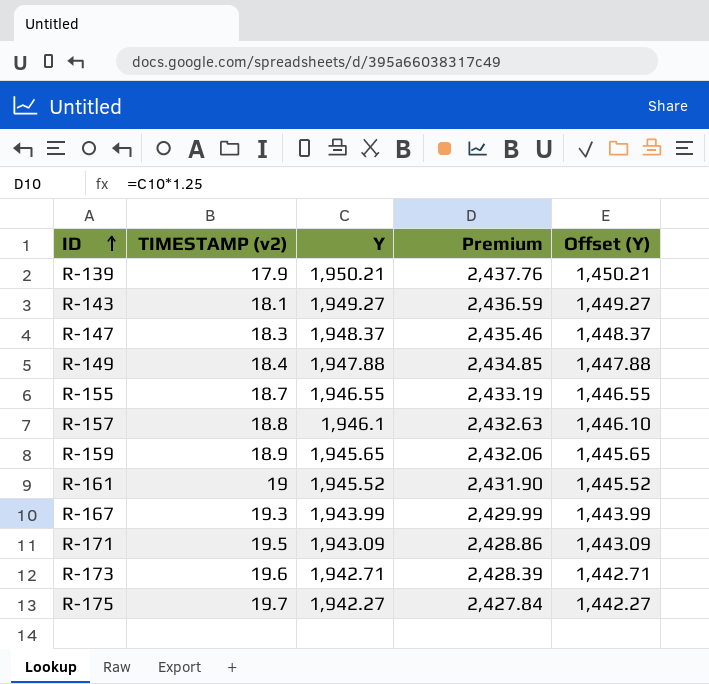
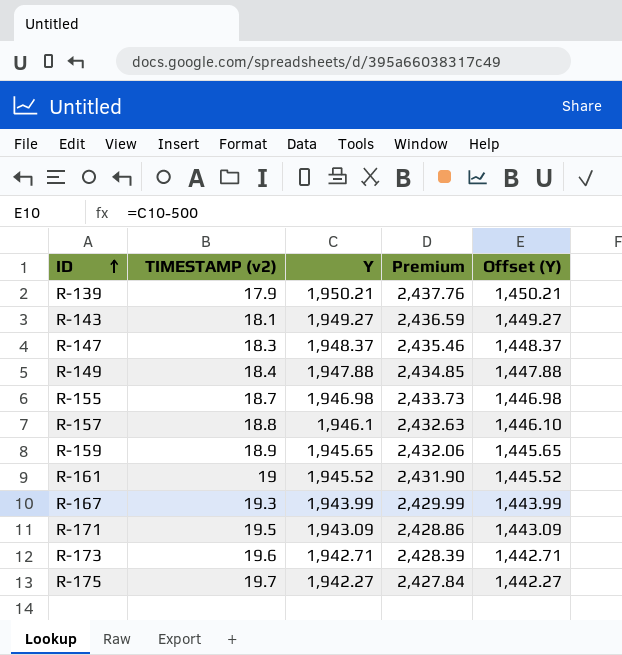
R-155 | Y: 1,946.55 -> 1,946.98
R-155 | Premium: 2,433.19 -> 2,433.73
R-155 | Offset (Y): 1,446.55 -> 1,446.98

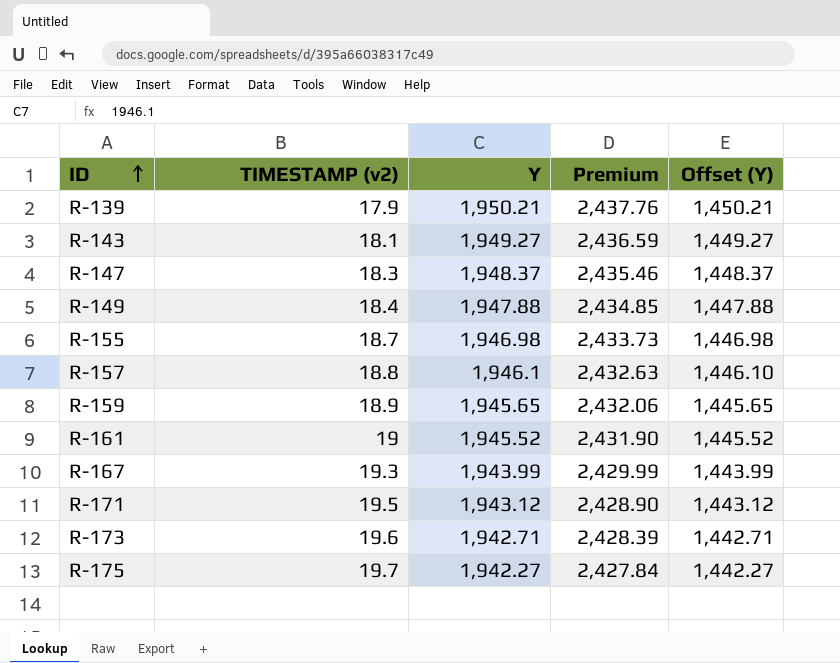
R-171 | Y: 1,943.09 -> 1,943.12
R-171 | Premium: 2,428.86 -> 2,428.90
R-171 | Offset (Y): 1,443.09 -> 1,443.12

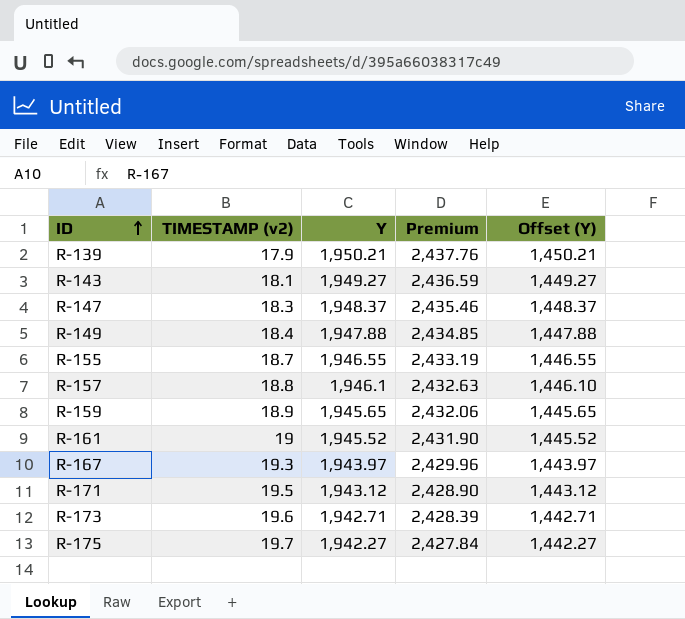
R-155 | Y: 1,946.98 -> 1,946.55
R-155 | Premium: 2,433.73 -> 2,433.19
R-155 | Offset (Y): 1,446.98 -> 1,446.55
R-167 | Y: 1,943.99 -> 1,943.97
R-167 | Premium: 2,429.99 -> 2,429.96
R-167 | Offset (Y): 1,443.99 -> 1,443.97

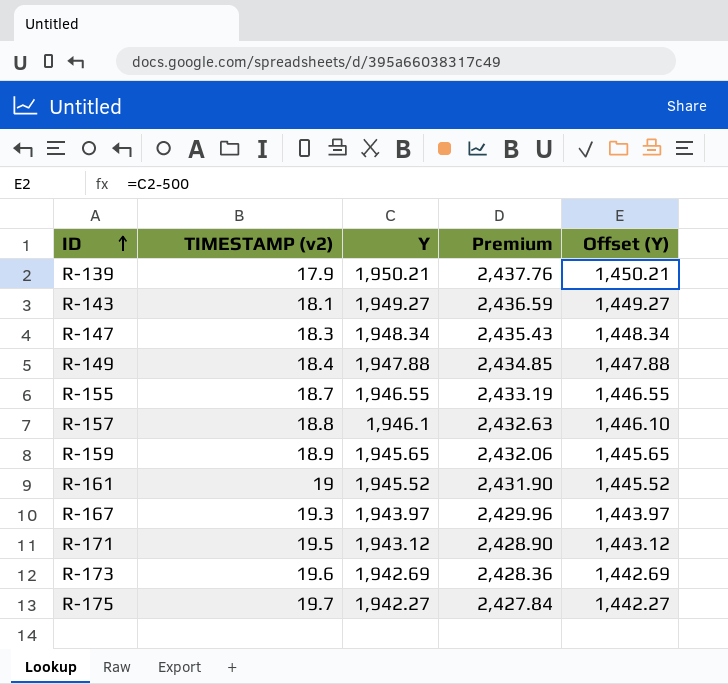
R-147 | Y: 1,948.37 -> 1,948.34
R-147 | Premium: 2,435.46 -> 2,435.43
R-147 | Offset (Y): 1,448.37 -> 1,448.34
R-173 | Y: 1,942.71 -> 1,942.69
R-173 | Premium: 2,428.39 -> 2,428.36
R-173 | Offset (Y): 1,442.71 -> 1,442.69

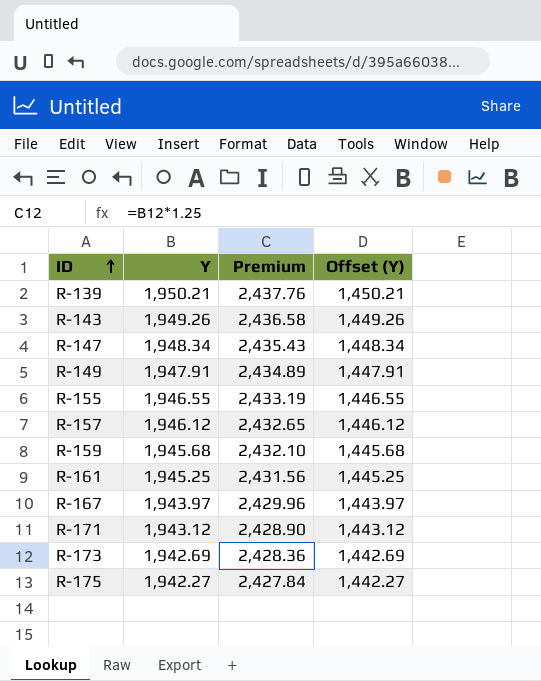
column TIMESTAMP (v2) | position: 2 -> none
R-143 | Y: 1,949.27 -> 1,949.26
R-143 | Premium: 2,436.59 -> 2,436.58
R-143 | Offset (Y): 1,449.27 -> 1,449.26
R-149 | Y: 1,947.88 -> 1,947.91
R-149 | Premium: 2,434.85 -> 2,434.89
R-149 | Offset (Y): 1,447.88 -> 1,447.91
R-157 | Y: 1,946.1 -> 1,946.12
R-157 | Premium: 2,432.63 -> 2,432.65
R-157 | Offset (Y): 1,446.10 -> 1,446.12
R-159 | Y: 1,945.65 -> 1,945.68
R-159 | Premium: 2,432.06 -> 2,432.10
R-159 | Offset (Y): 1,445.65 -> 1,445.68
R-161 | Y: 1,945.52 -> 1,945.25
R-161 | Premium: 2,431.90 -> 2,431.56
R-161 | Offset (Y): 1,445.52 -> 1,445.25

